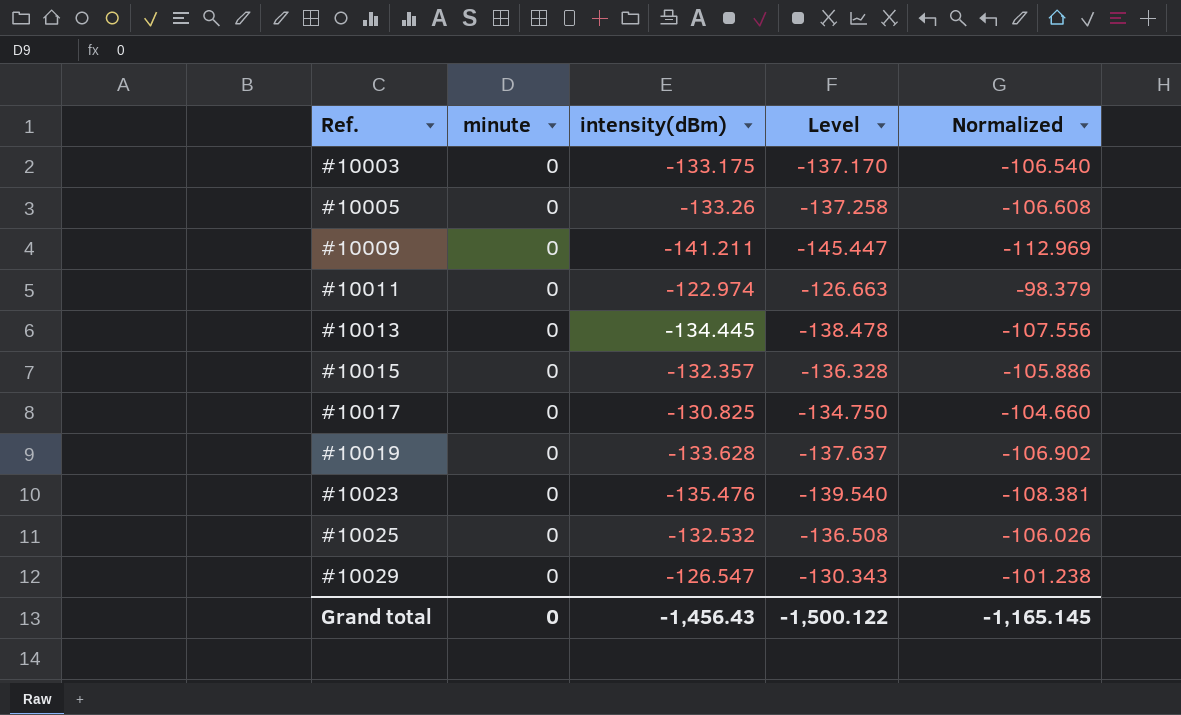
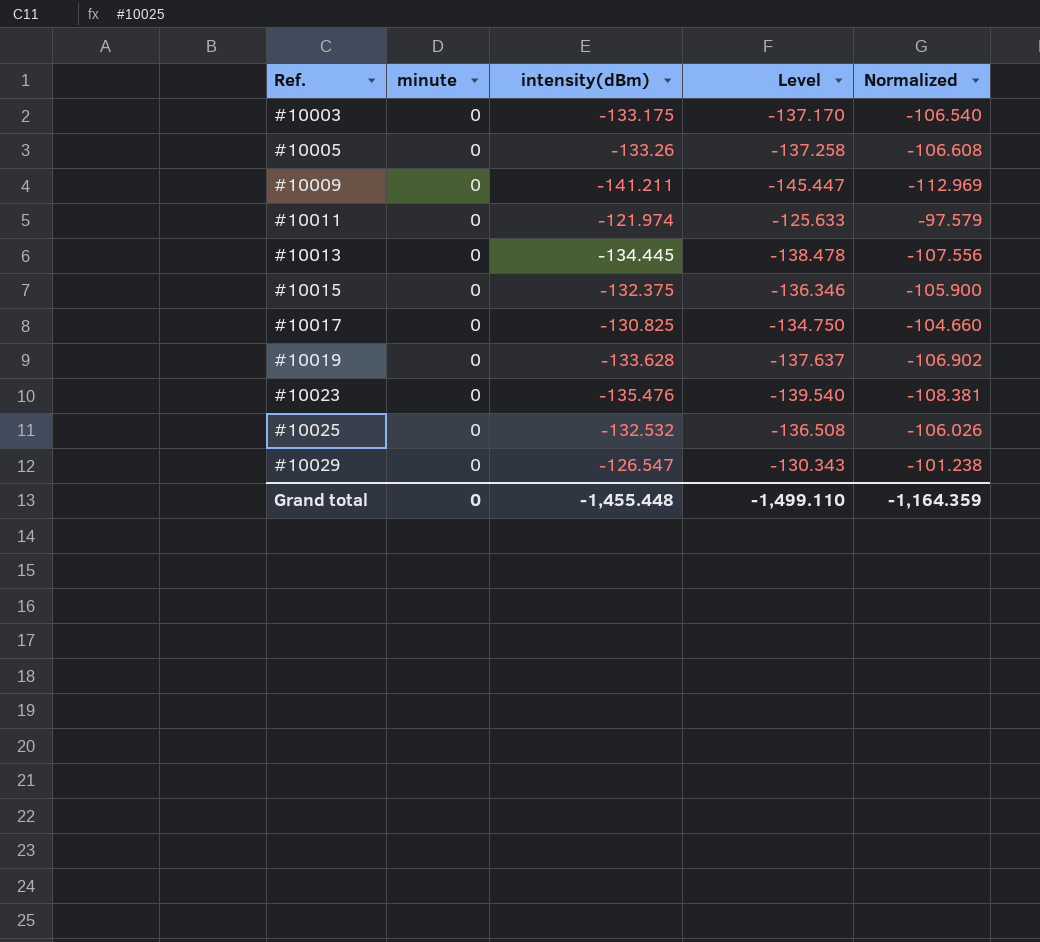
#10011 | intensity(dBm): -122.974 -> -121.974
#10011 | Level: -126.663 -> -125.633
#10011 | Normalized: -98.379 -> -97.579
#10015 | intensity(dBm): -132.357 -> -132.375
#10015 | Level: -136.328 -> -136.346
#10015 | Normalized: -105.886 -> -105.900
Grand total | intensity(dBm): -1,456.43 -> -1,455.448
Grand total | Level: -1,500.122 -> -1,499.110
Grand total | Normalized: -1,165.145 -> -1,164.359

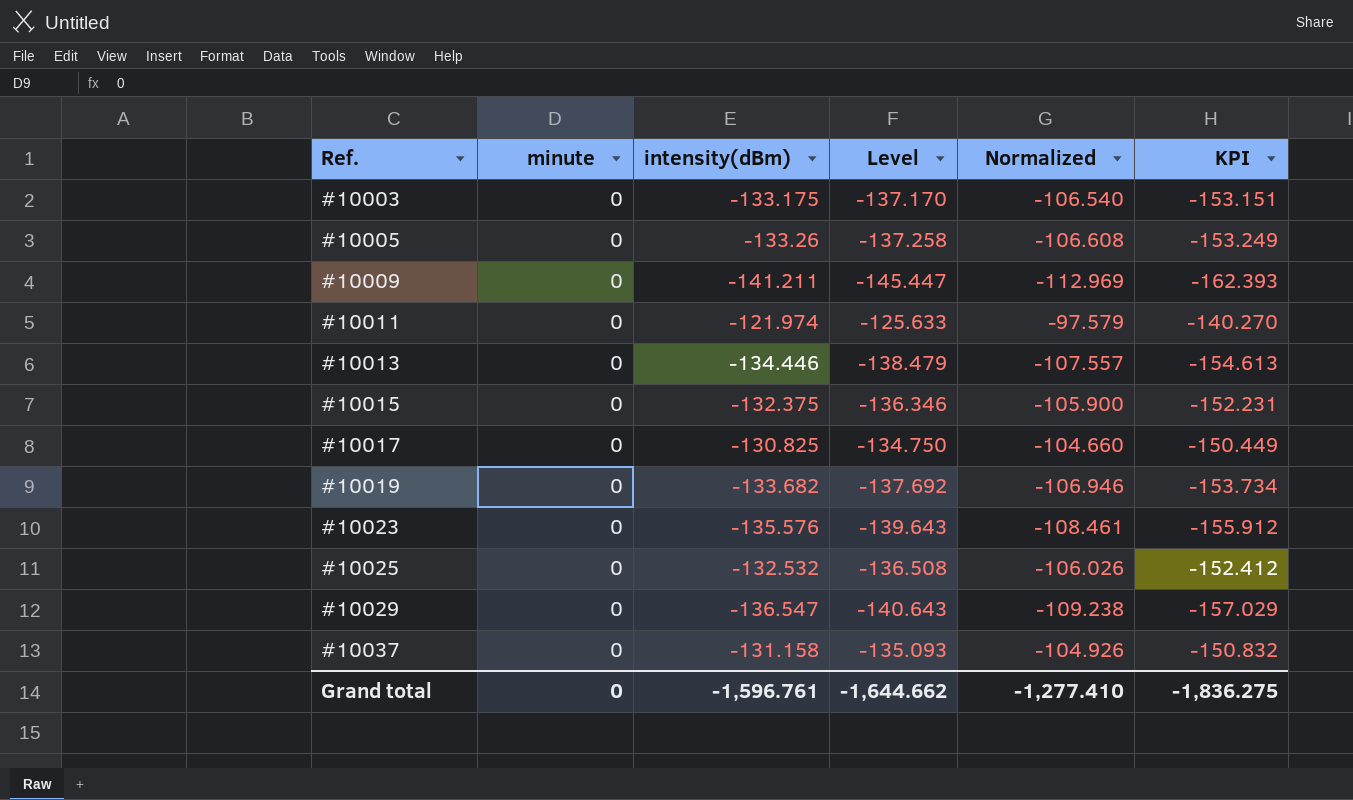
column KPI | formula: none -> [intensity(dBm)] * 1.15
#10013 | intensity(dBm): -134.445 -> -134.446
#10013 | Level: -138.478 -> -138.479
#10013 | Normalized: -107.556 -> -107.557
#10019 | intensity(dBm): -133.628 -> -133.682
#10019 | Level: -137.637 -> -137.692
#10019 | Normalized: -106.902 -> -106.946
#10023 | intensity(dBm): -135.476 -> -135.576
#10023 | Level: -139.540 -> -139.643
#10023 | Normalized: -108.381 -> -108.461
#10029 | intensity(dBm): -126.547 -> -136.547
#10029 | Level: -130.343 -> -140.643
#10029 | Normalized: -101.238 -> -109.238
row #10037: none -> 0 | -131.158 | -135.093 | -104.926 | -150.832
Grand total | intensity(dBm): -1,455.448 -> -1,596.761
Grand total | Level: -1,499.110 -> -1,644.662
Grand total | Normalized: -1,164.359 -> -1,277.410

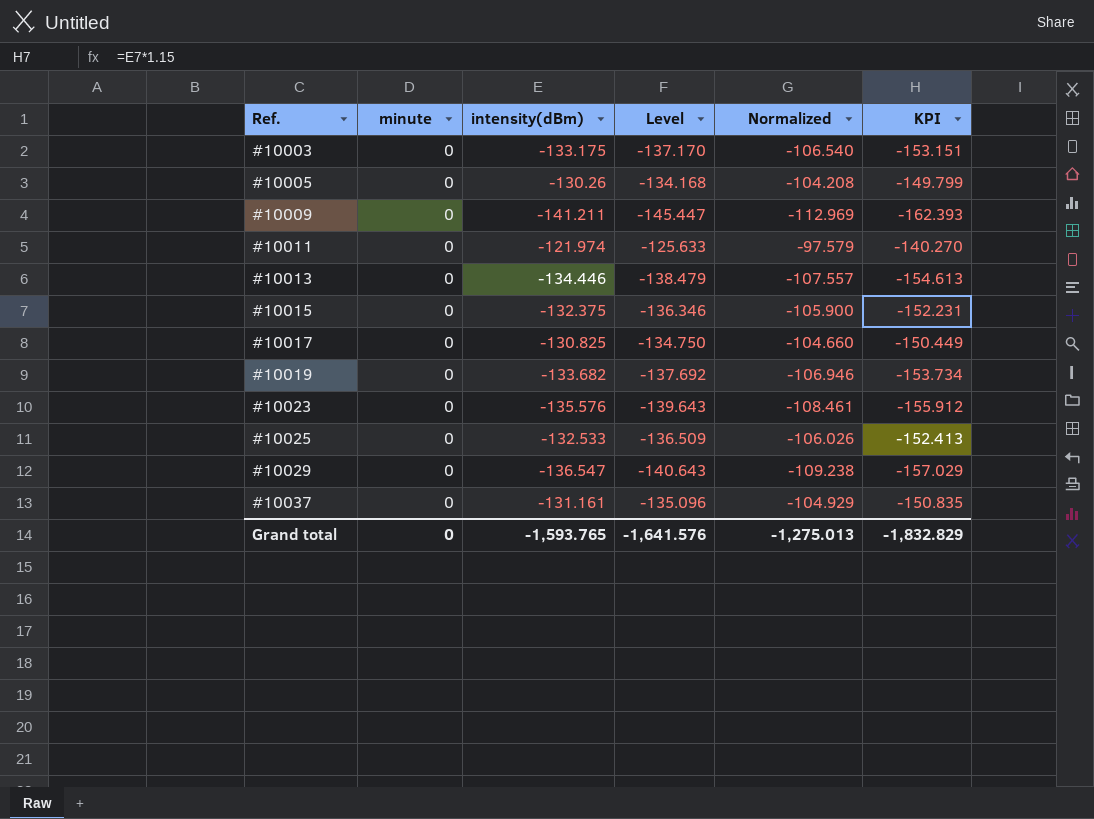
#10005 | intensity(dBm): -133.26 -> -130.26
#10005 | Level: -137.258 -> -134.168
#10005 | Normalized: -106.608 -> -104.208
#10005 | KPI: -153.249 -> -149.799
#10025 | intensity(dBm): -132.532 -> -132.533
#10025 | Level: -136.508 -> -136.509
#10025 | KPI: -152.412 -> -152.413
#10037 | intensity(dBm): -131.158 -> -131.161
#10037 | Level: -135.093 -> -135.096
#10037 | Normalized: -104.926 -> -104.929
#10037 | KPI: -150.832 -> -150.835
Grand total | intensity(dBm): -1,596.761 -> -1,593.765
Grand total | Level: -1,644.662 -> -1,641.576
Grand total | Normalized: -1,277.410 -> -1,275.013
Grand total | KPI: -1,836.275 -> -1,832.829

